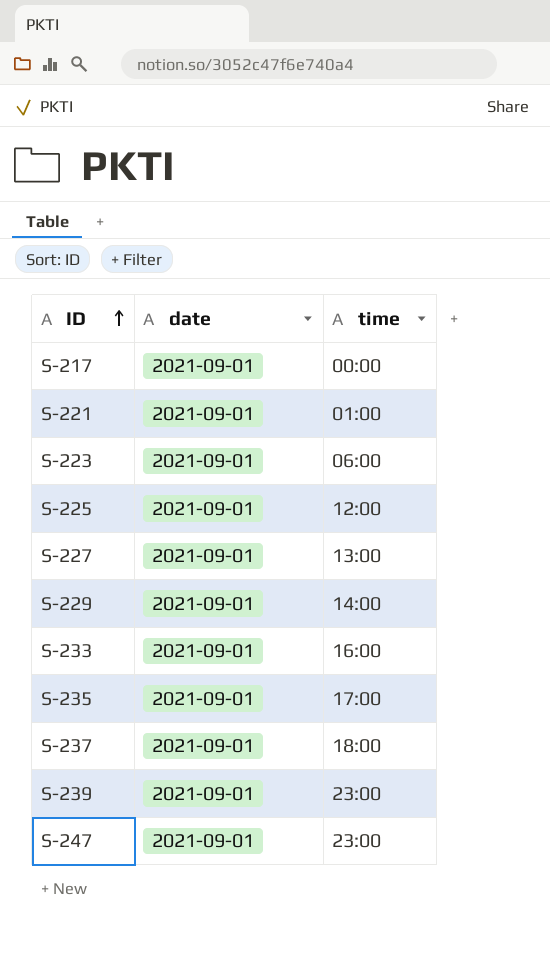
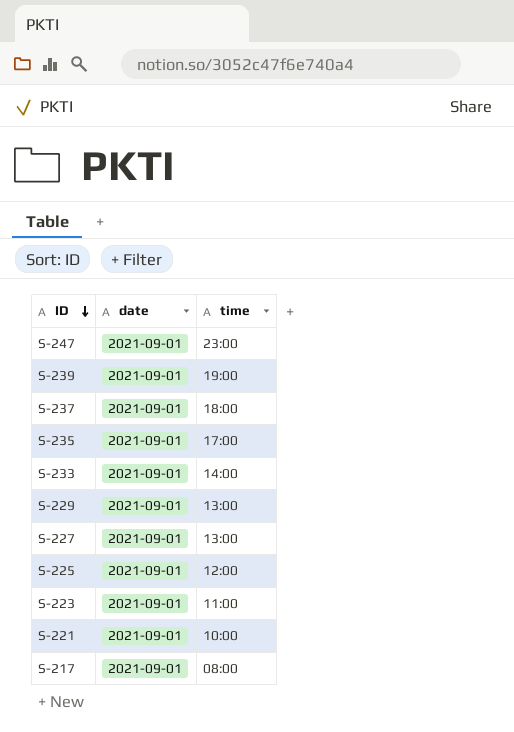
row order: ID ascending -> ID descending
S-239 | time: 23:00 -> 19:00
S-233 | time: 16:00 -> 14:00
S-229 | time: 14:00 -> 13:00
S-223 | time: 06:00 -> 11:00
S-221 | time: 01:00 -> 10:00
S-217 | time: 00:00 -> 08:00

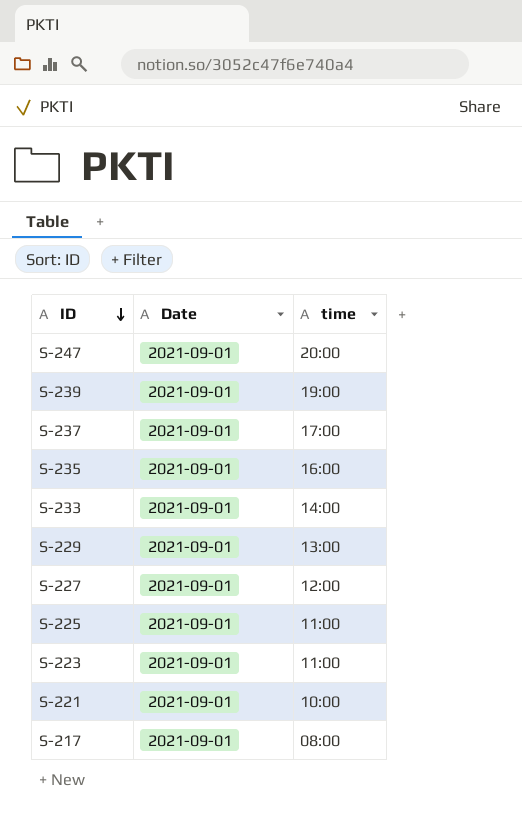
column name: date -> Date
S-247 | time: 23:00 -> 20:00
S-237 | time: 18:00 -> 17:00
S-235 | time: 17:00 -> 16:00
S-227 | time: 13:00 -> 12:00
S-225 | time: 12:00 -> 11:00

